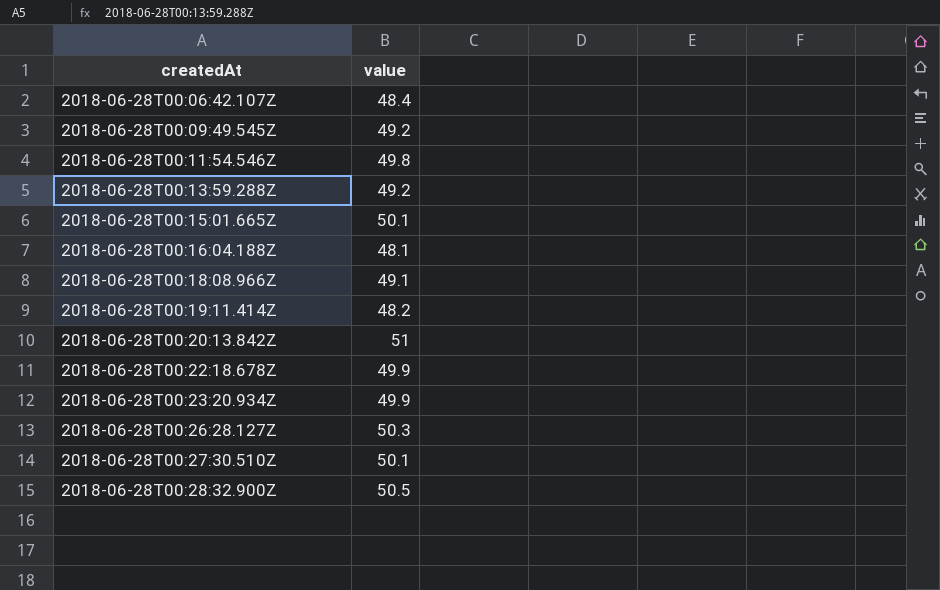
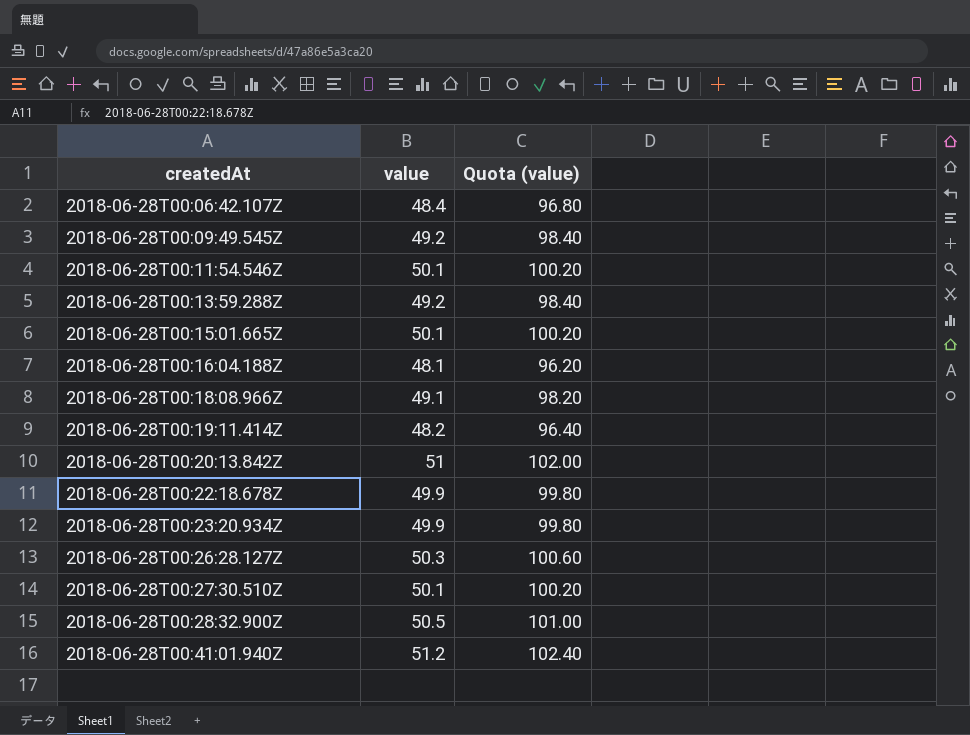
column Quota (value) | formula: none -> [value] * 2
2018-06-28T00:11:54.546Z | value: 49.8 -> 50.1
row 2018-06-28T00:41:01.940Z: none -> 51.2 | 102.40

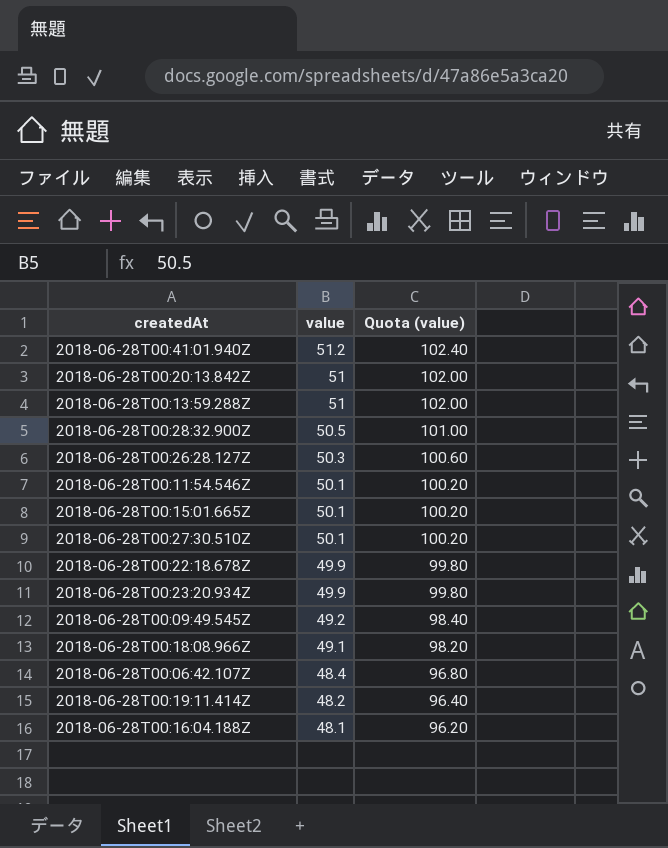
row order: createdAt ascending -> value descending
2018-06-28T00:13:59.288Z | value: 49.2 -> 51
2018-06-28T00:13:59.288Z | Quota (value): 98.40 -> 102.00

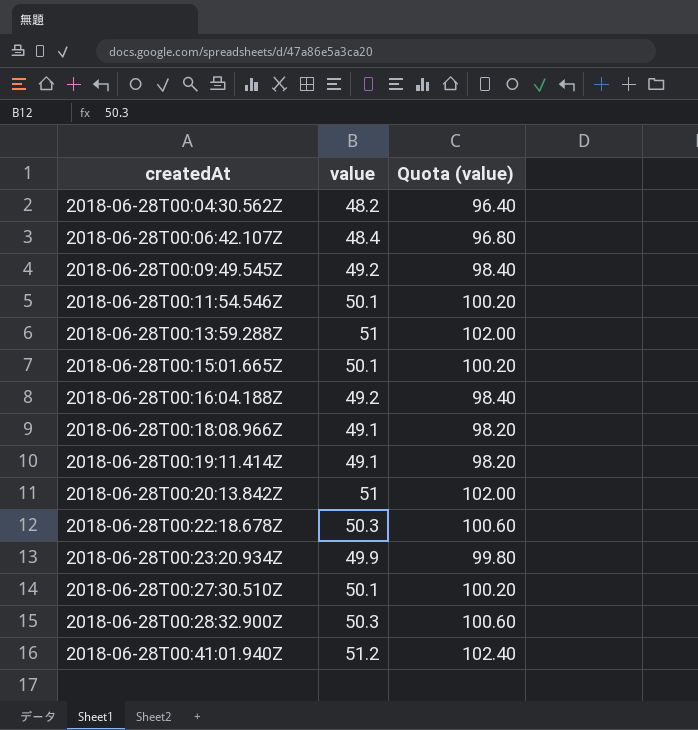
row order: value descending -> createdAt ascending
row 2018-06-28T00:26:28.127Z: 50.3 | 100.60 -> none
row 2018-06-28T00:04:30.562Z: none -> 48.2 | 96.40
2018-06-28T00:16:04.188Z | value: 48.1 -> 49.2
2018-06-28T00:16:04.188Z | Quota (value): 96.20 -> 98.40
2018-06-28T00:19:11.414Z | value: 48.2 -> 49.1
2018-06-28T00:19:11.414Z | Quota (value): 96.40 -> 98.20
2018-06-28T00:22:18.678Z | value: 49.9 -> 50.3
2018-06-28T00:22:18.678Z | Quota (value): 99.80 -> 100.60
2018-06-28T00:28:32.900Z | value: 50.5 -> 50.3
2018-06-28T00:28:32.900Z | Quota (value): 101.00 -> 100.60

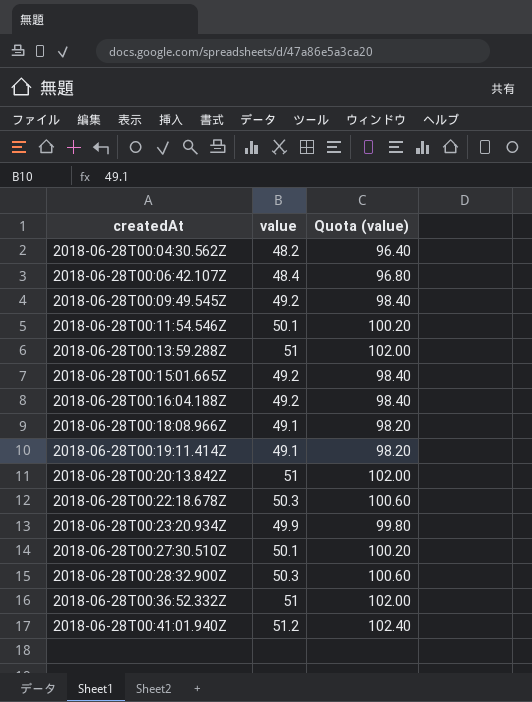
2018-06-28T00:15:01.665Z | value: 50.1 -> 49.2
2018-06-28T00:15:01.665Z | Quota (value): 100.20 -> 98.40
row 2018-06-28T00:36:52.332Z: none -> 51 | 102.00

